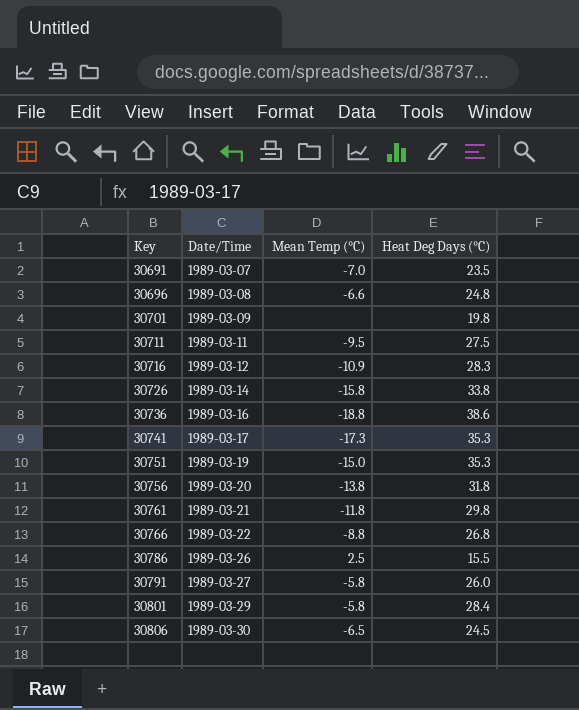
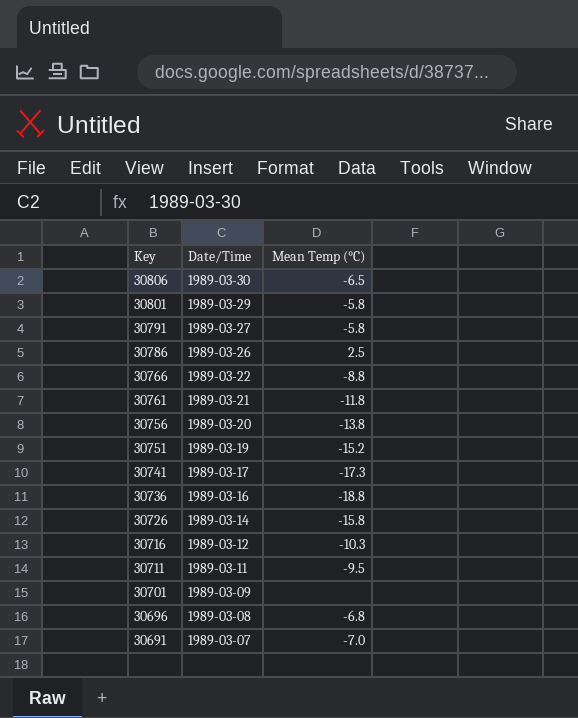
row order: Key ascending -> Key descending
column Heat Deg Days (°C) | position: 4 -> none
30751 | Mean Temp (°C): -15.0 -> -15.2
30716 | Mean Temp (°C): -10.9 -> -10.3
30696 | Mean Temp (°C): -6.6 -> -6.8

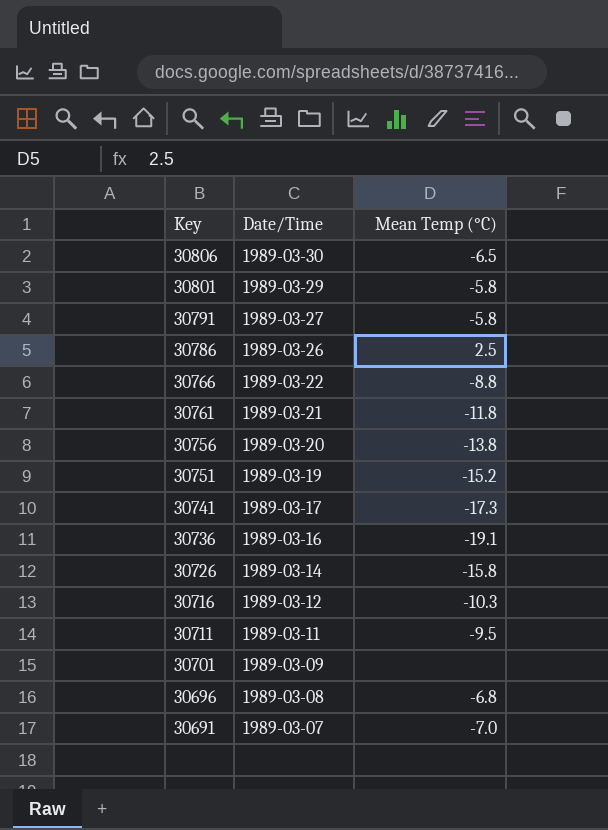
30736 | Mean Temp (°C): -18.8 -> -19.1

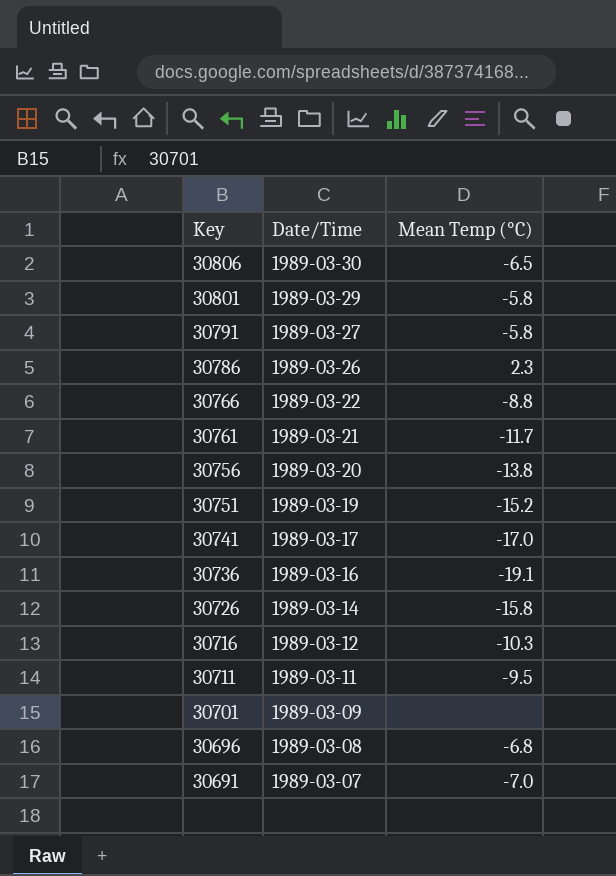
30786 | Mean Temp (°C): 2.5 -> 2.3
30761 | Mean Temp (°C): -11.8 -> -11.7
30741 | Mean Temp (°C): -17.3 -> -17.0

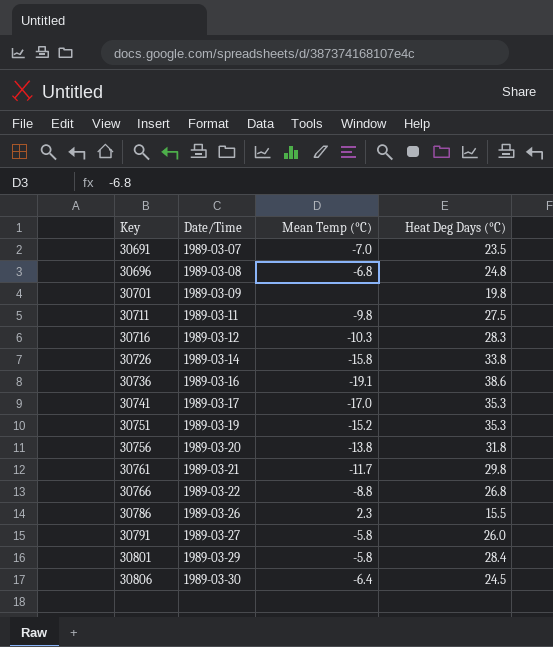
row order: Key descending -> Key ascending
column Heat Deg Days (°C) | position: none -> 4
30711 | Mean Temp (°C): -9.5 -> -9.8
30806 | Mean Temp (°C): -6.5 -> -6.4

